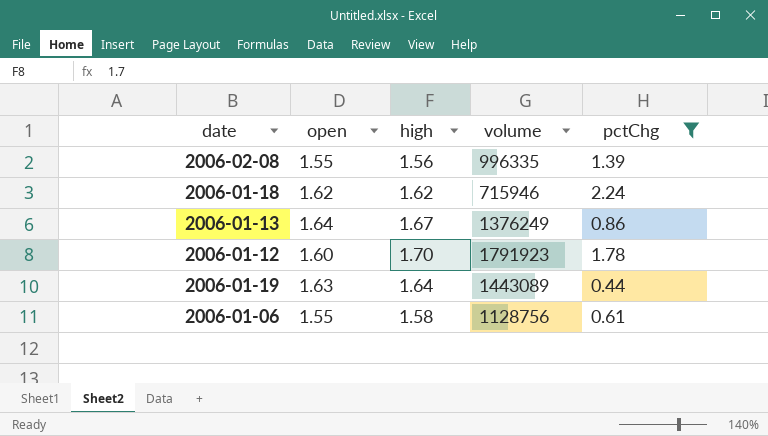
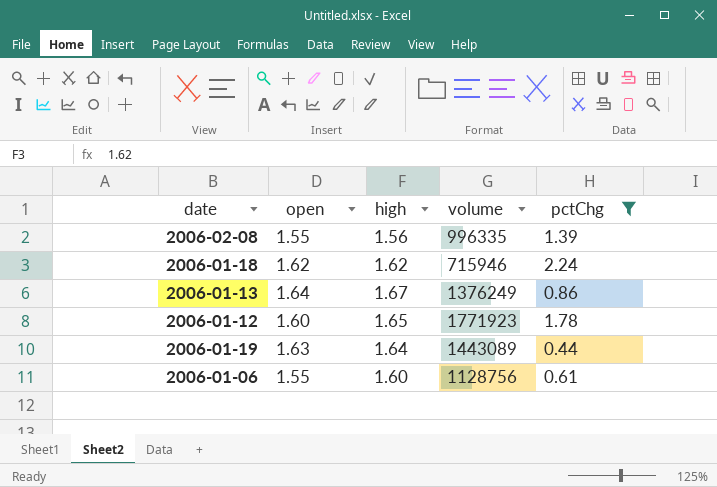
2006-01-12 | high: 1.70 -> 1.65
2006-01-12 | volume: 1791923 -> 1771923
2006-01-06 | high: 1.58 -> 1.60

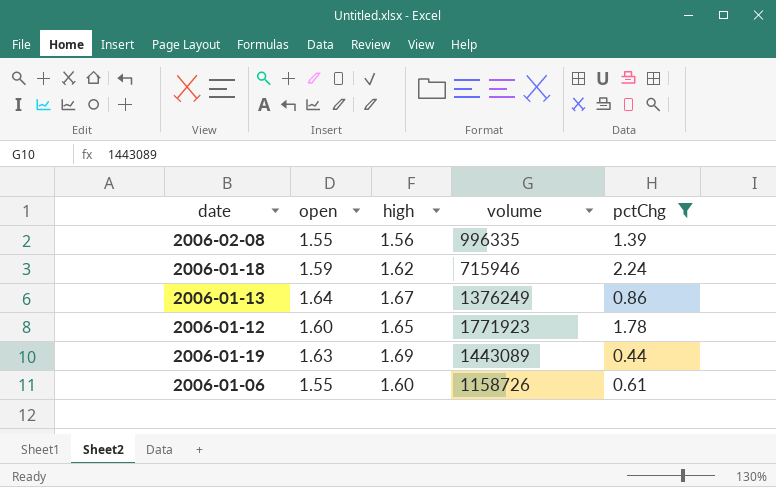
2006-01-18 | open: 1.62 -> 1.59
2006-01-19 | high: 1.64 -> 1.69
2006-01-06 | volume: 1128756 -> 1158726

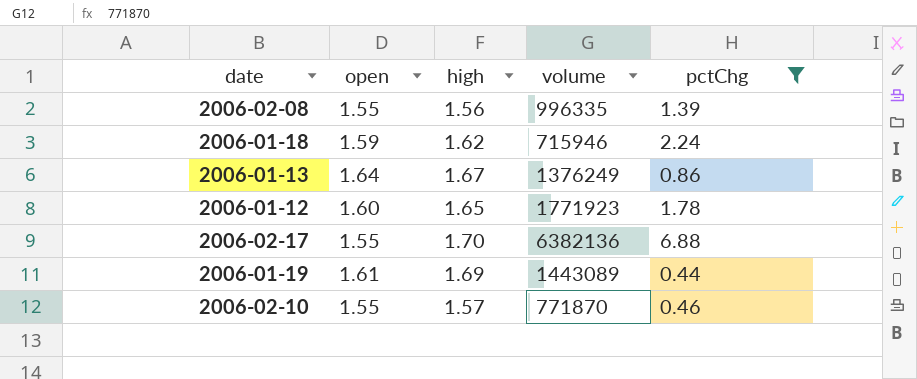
row 2006-01-06: 1.55 | 1.60 | 1158726 | 0.61 -> none
row 2006-02-17: none -> 1.55 | 1.70 | 6382136 | 6.88
2006-01-19 | open: 1.63 -> 1.61
row 2006-02-10: none -> 1.55 | 1.57 | 771870 | 0.46

